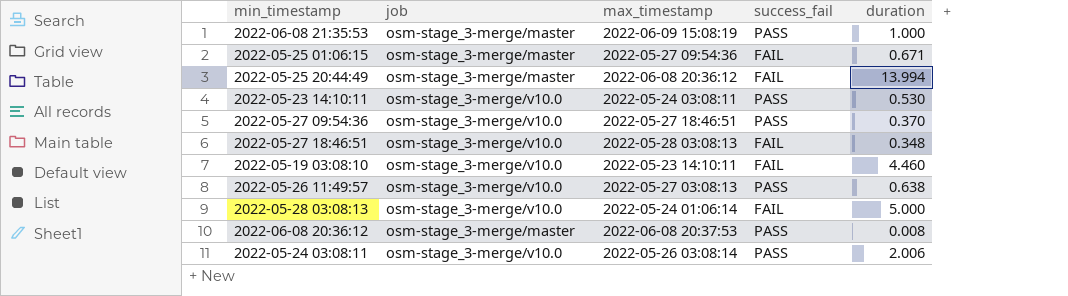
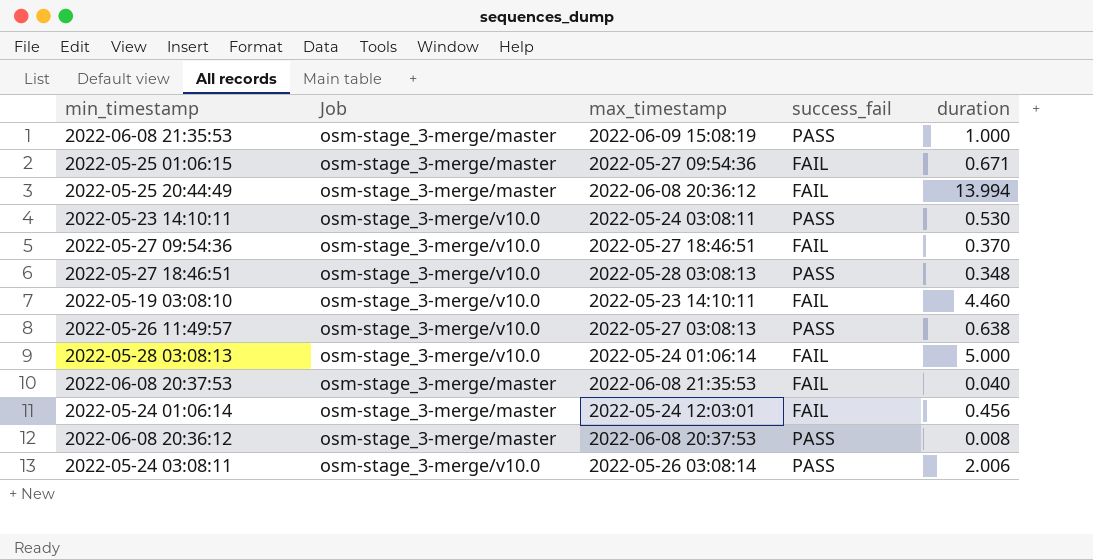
column name: job -> Job
2022-05-27 09:54:36 | success_fail: PASS -> FAIL
2022-05-27 18:46:51 | success_fail: FAIL -> PASS
row 2022-06-08 20:37:53: none -> osm-stage_3-merge/master | 2022-06-08 21:35:53 | FAIL | 0.040
row 2022-05-24 01:06:14: none -> osm-stage_3-merge/master | 2022-05-24 12:03:01 | FAIL | 0.456

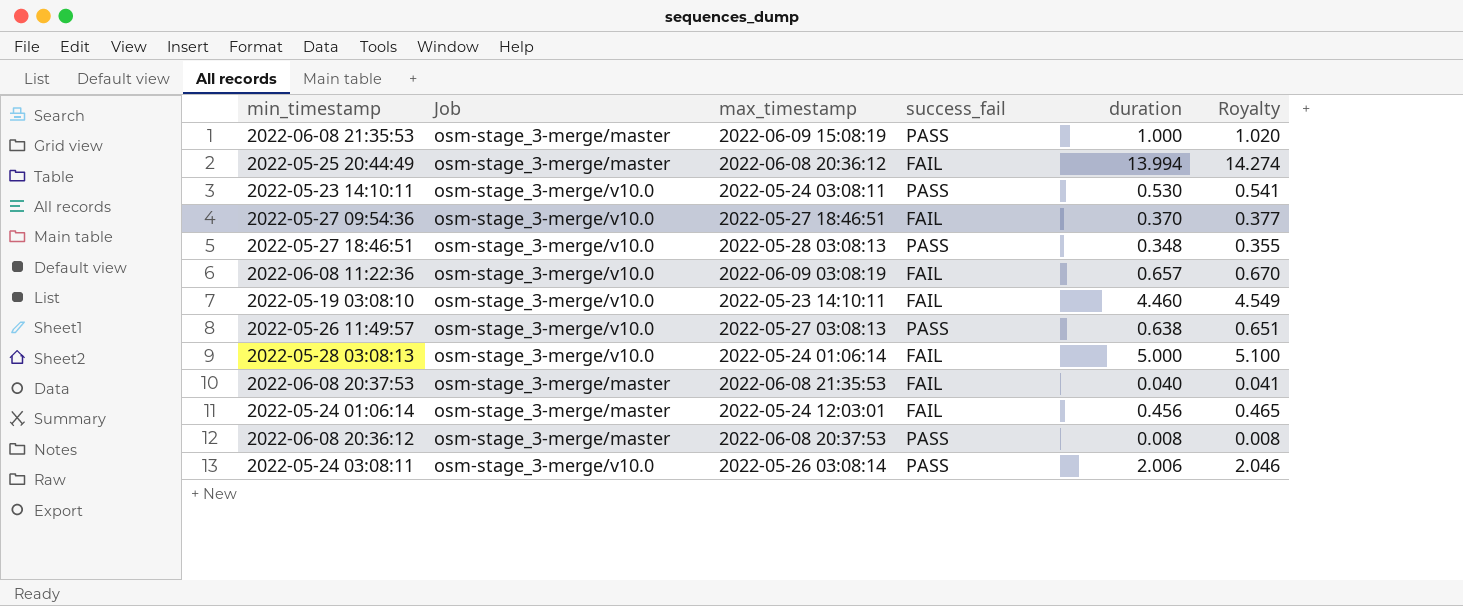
column Royalty | formula: none -> [duration] * 1.02
row 2022-05-25 01:06:15: osm-stage_3-merge/master | 2022-05-27 09:54:36 | FAIL | 0.671 -> none
row 2022-06-08 11:22:36: none -> osm-stage_3-merge/v10.0 | 2022-06-09 03:08:19 | FAIL | 0.657 | 0.670

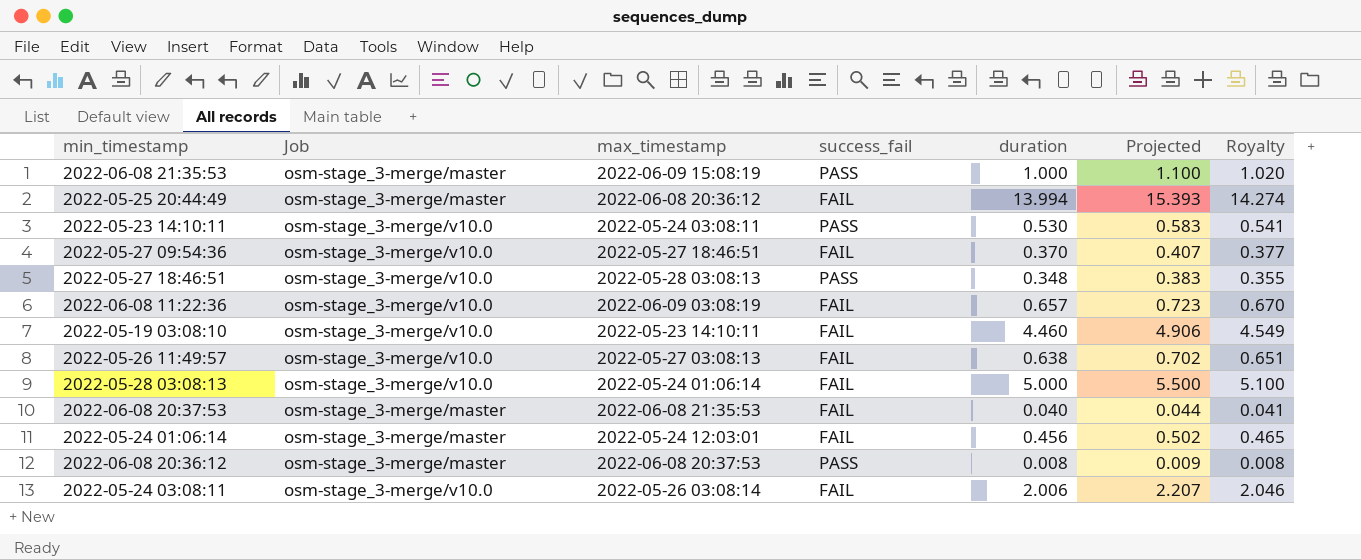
column Projected | formula: none -> [duration] * 1.1
2022-05-26 11:49:57 | success_fail: PASS -> FAIL
2022-05-24 03:08:11 | success_fail: PASS -> FAIL

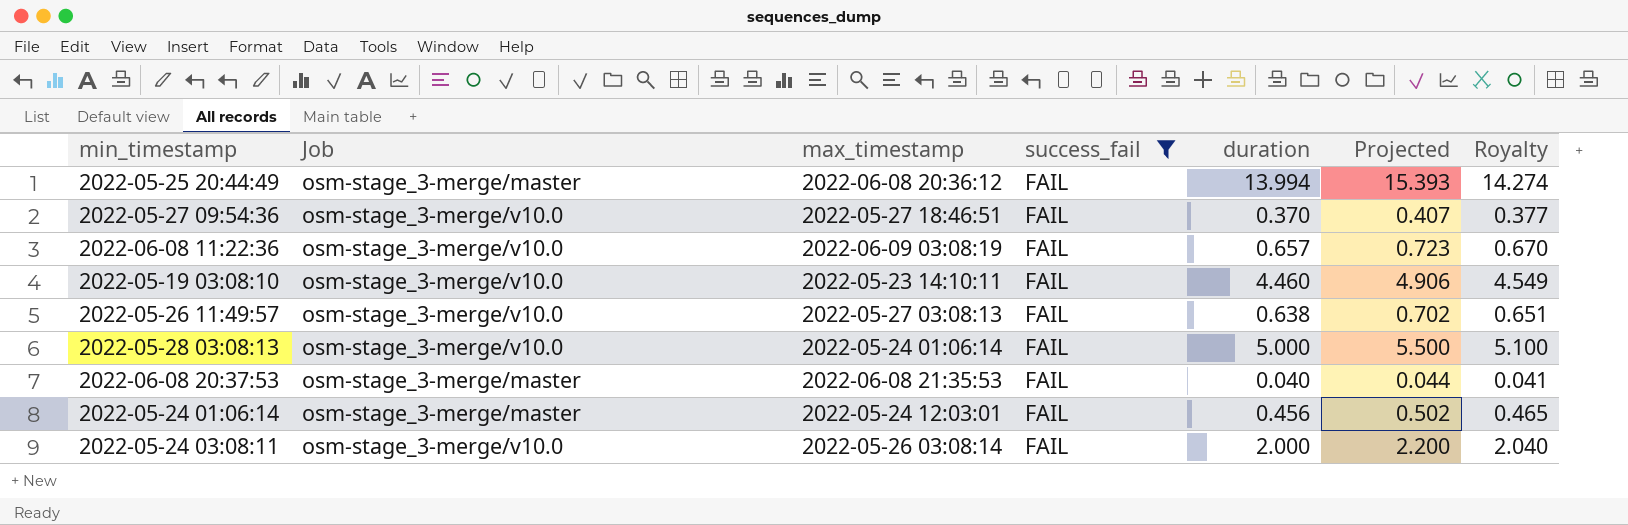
filter: none -> success_fail = FAIL
2022-05-24 03:08:11 | duration: 2.006 -> 2.000
2022-05-24 03:08:11 | Projected: 2.207 -> 2.200
2022-05-24 03:08:11 | Royalty: 2.046 -> 2.040

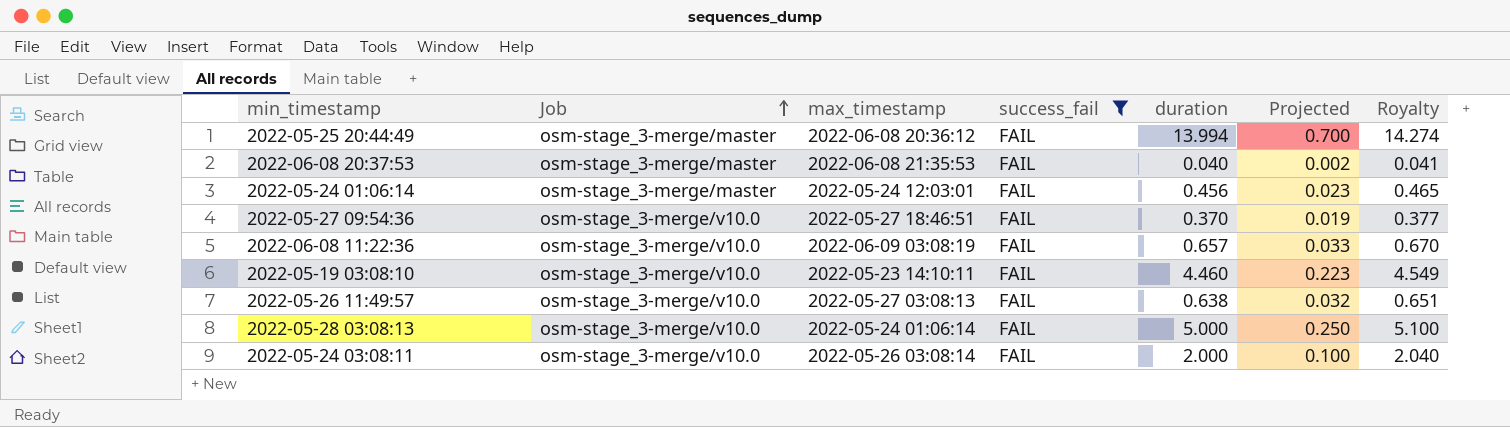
row order: none -> Job ascending
column Projected | formula: [duration] * 1.1 -> [duration] * 0.05

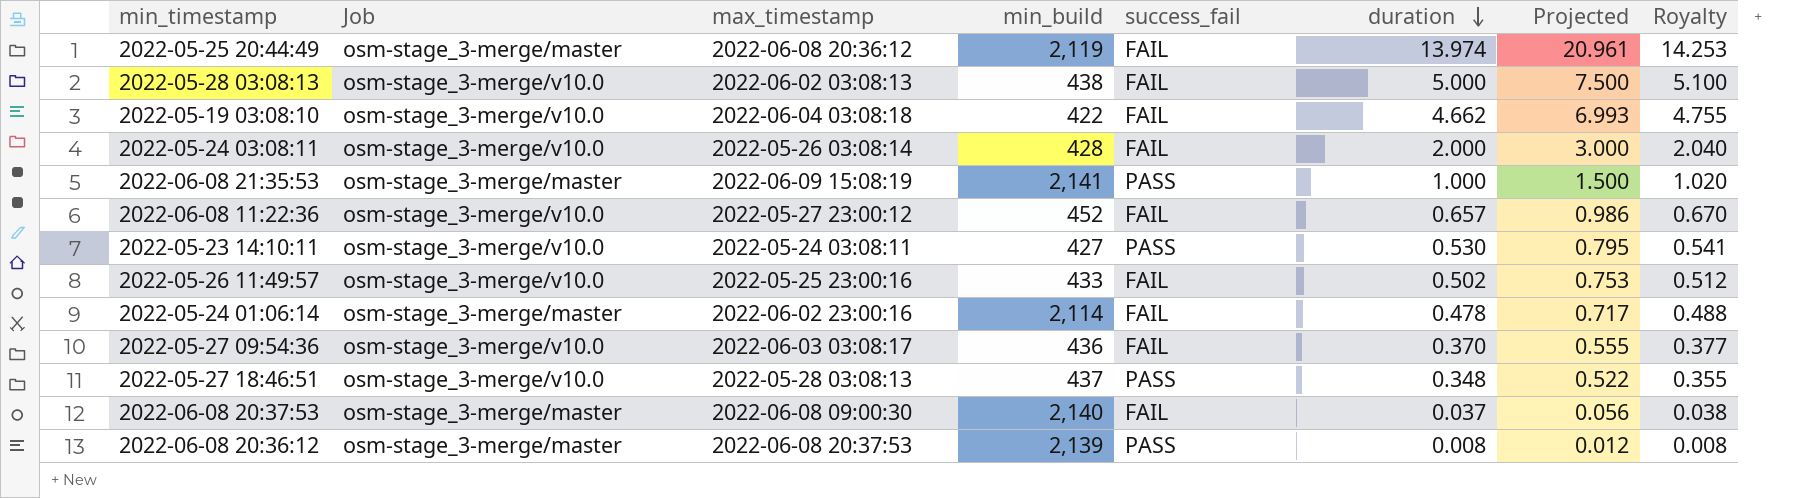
filter: success_fail = FAIL -> none
row order: Job ascending -> duration descending
column min_build | position: none -> 4
column Projected | formula: [duration] * 0.05 -> [duration] * 1.5
2022-05-25 20:44:49 | duration: 13.994 -> 13.974
2022-05-25 20:44:49 | Royalty: 14.274 -> 14.253
2022-05-28 03:08:13 | max_timestamp: 2022-05-24 01:06:14 -> 2022-06-02 03:08:13
2022-05-19 03:08:10 | max_timestamp: 2022-05-23 14:10:11 -> 2022-06-04 03:08:18
2022-05-19 03:08:10 | duration: 4.460 -> 4.662
2022-05-19 03:08:10 | Royalty: 4.549 -> 4.755
2022-06-08 11:22:36 | max_timestamp: 2022-06-09 03:08:19 -> 2022-05-27 23:00:12
2022-05-26 11:49:57 | max_timestamp: 2022-05-27 03:08:13 -> 2022-05-25 23:00:16
2022-05-26 11:49:57 | duration: 0.638 -> 0.502
2022-05-26 11:49:57 | Royalty: 0.651 -> 0.512
2022-05-24 01:06:14 | max_timestamp: 2022-05-24 12:03:01 -> 2022-06-02 23:00:16
2022-05-24 01:06:14 | duration: 0.456 -> 0.478
2022-05-24 01:06:14 | Royalty: 0.465 -> 0.488
2022-05-27 09:54:36 | max_timestamp: 2022-05-27 18:46:51 -> 2022-06-03 03:08:17
2022-06-08 20:37:53 | max_timestamp: 2022-06-08 21:35:53 -> 2022-06-08 09:00:30
2022-06-08 20:37:53 | duration: 0.040 -> 0.037
2022-06-08 20:37:53 | Royalty: 0.041 -> 0.038

